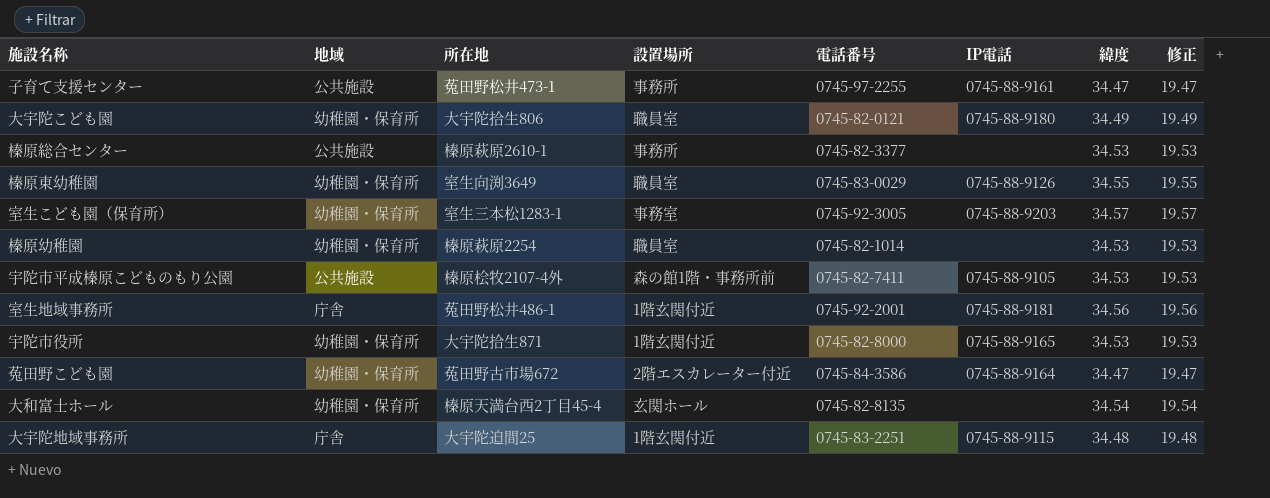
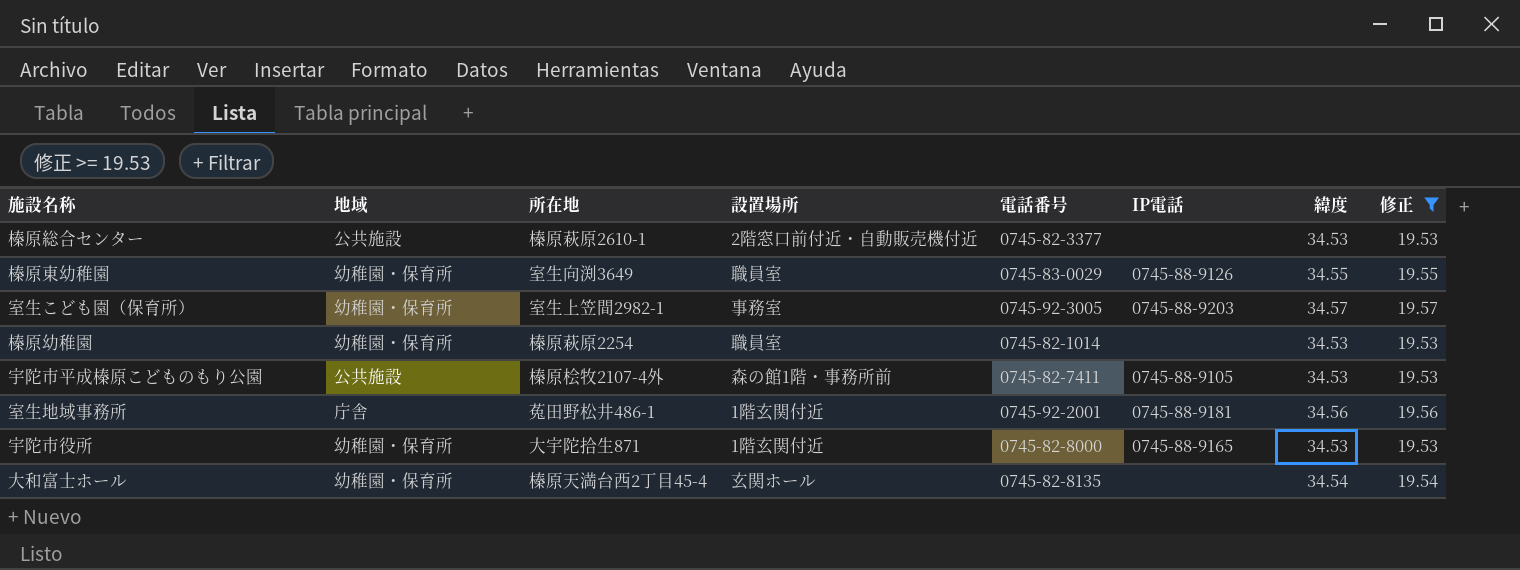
filter: none -> 修正 >= 19.53
榛原総合センター | 設置場所: 事務所 -> 2階窓口前付近・自動販売機付近
室生こども園（保育所） | 所在地: 室生三本松1283-1 -> 室生上笠間2982-1

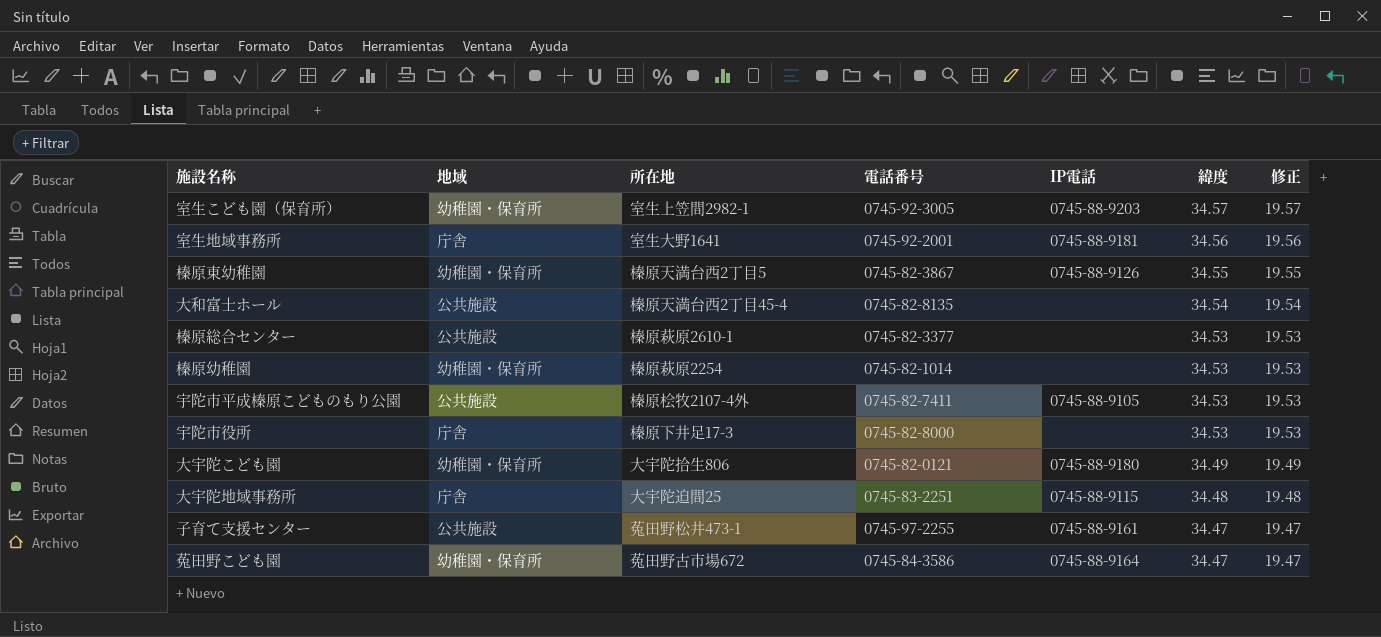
filter: 修正 >= 19.53 -> none
row order: none -> 緯度 descending
column 設置場所 | position: 4 -> none
室生地域事務所 | 所在地: 菟田野松井486-1 -> 室生大野1641
榛原東幼稚園 | 所在地: 室生向渕3649 -> 榛原天満台西2丁目5
榛原東幼稚園 | 電話番号: 0745-83-0029 -> 0745-82-3867
大和富士ホール | 地域: 幼稚園・保育所 -> 公共施設
宇陀市役所 | 地域: 幼稚園・保育所 -> 庁舎
宇陀市役所 | 所在地: 大宇陀拾生871 -> 榛原下井足17-3
宇陀市役所 | IP電話: 0745-88-9165 -> none

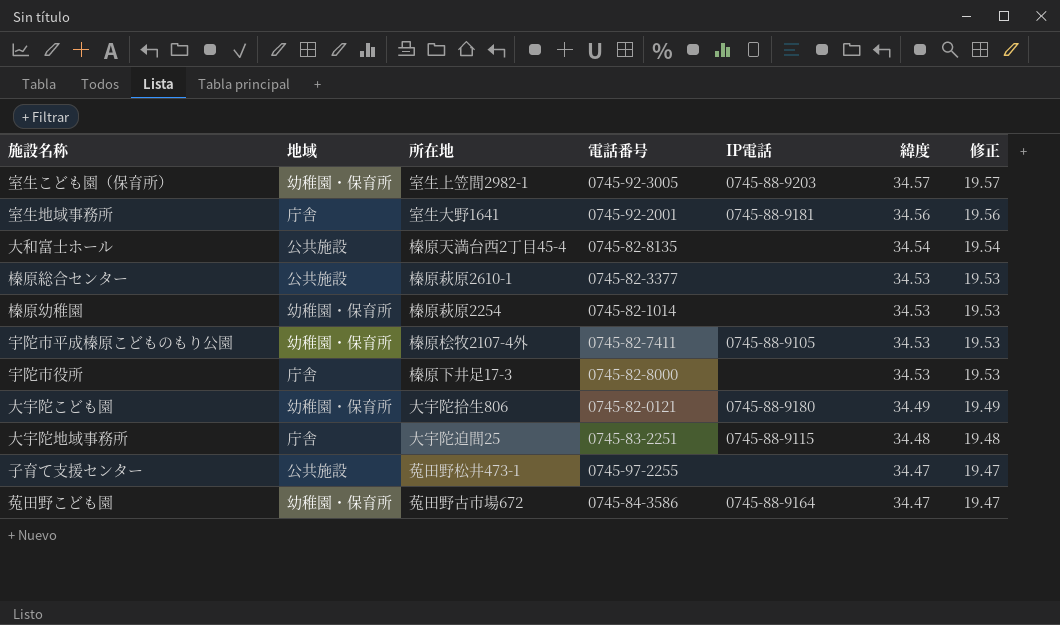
row 榛原東幼稚園: 幼稚園・保育所 | 榛原天満台西2丁目5 | 0745-82-3867 | 0745-88-9126 | 34.55 | 19.55 -> none
宇陀市平成榛原こどものもり公園 | 地域: 公共施設 -> 幼稚園・保育所
子育て支援センター | IP電話: 0745-88-9161 -> none

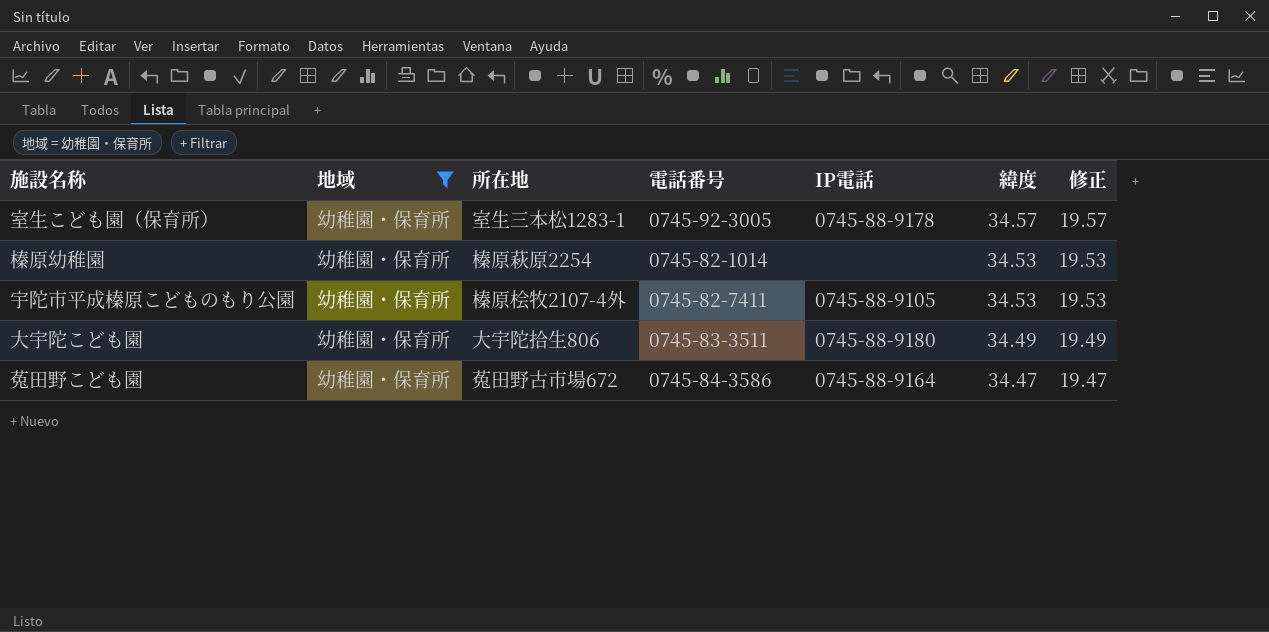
filter: none -> 地域 = 幼稚園・保育所
室生こども園（保育所） | 所在地: 室生上笠間2982-1 -> 室生三本松1283-1
室生こども園（保育所） | IP電話: 0745-88-9203 -> 0745-88-9178
大宇陀こども園 | 電話番号: 0745-82-0121 -> 0745-83-3511

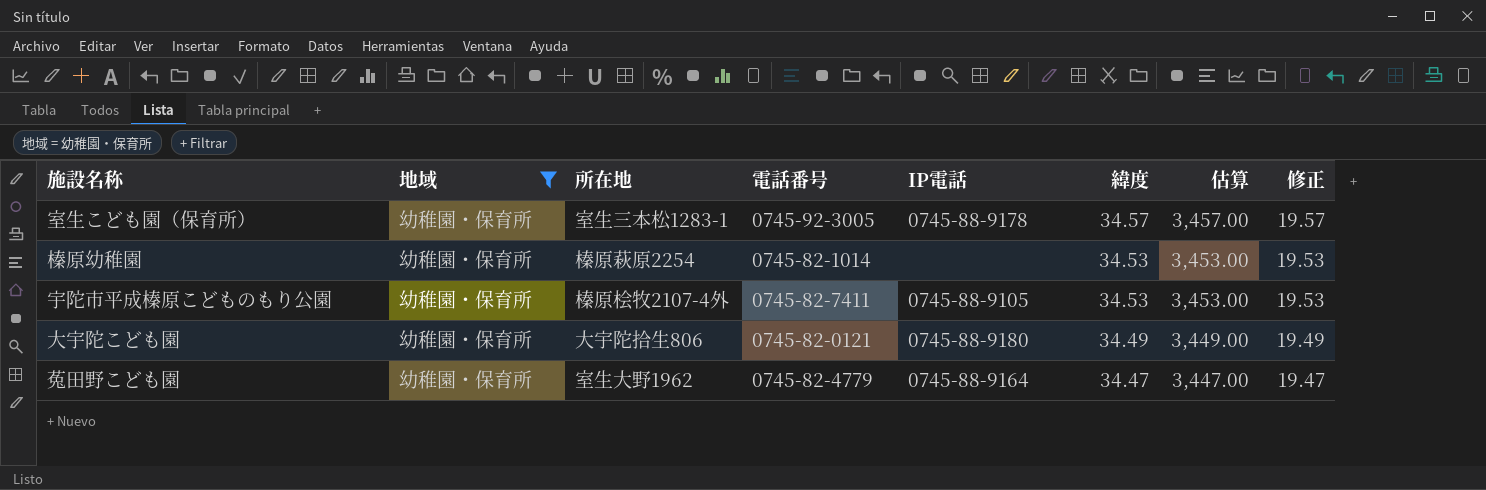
column 估算 | formula: none -> [緯度] * 100
大宇陀こども園 | 電話番号: 0745-83-3511 -> 0745-82-0121
菟田野こども園 | 所在地: 菟田野古市場672 -> 室生大野1962
菟田野こども園 | 電話番号: 0745-84-3586 -> 0745-82-4779

